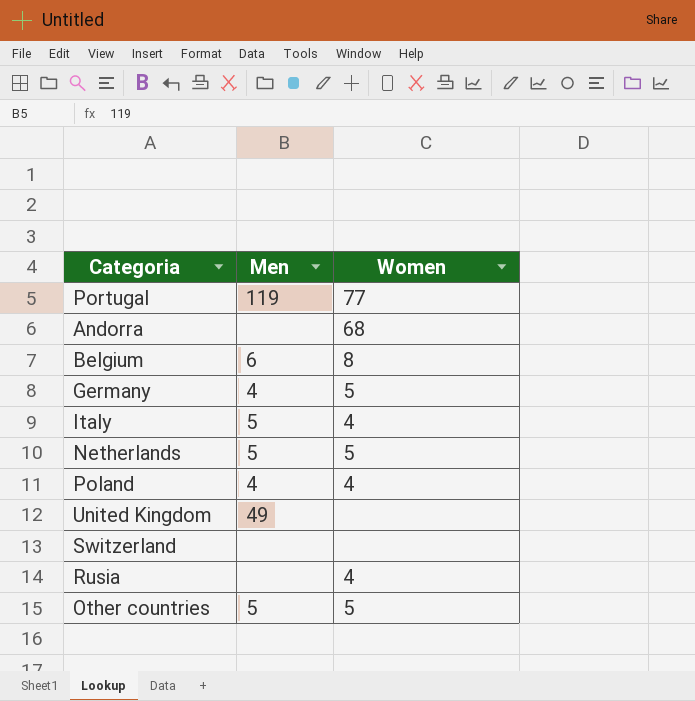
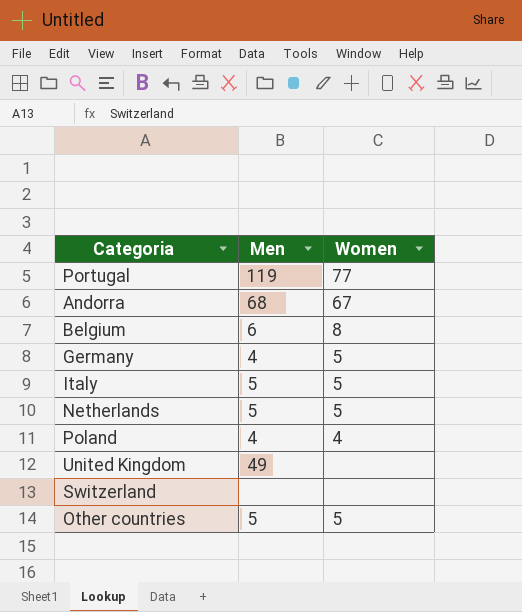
row Rusia: none | 4 -> none
Andorra | Men: none -> 68
Andorra | Women: 68 -> 67
Italy | Women: 4 -> 5

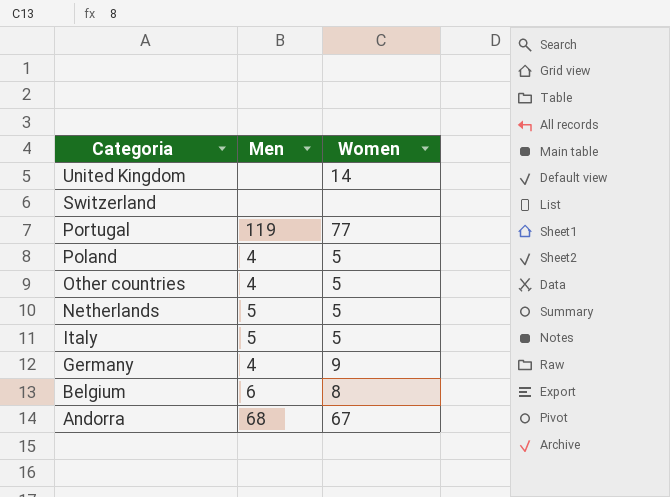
row order: none -> Categoria descending
United Kingdom | Men: 49 -> none
United Kingdom | Women: none -> 14
Poland | Women: 4 -> 5
Other countries | Men: 5 -> 4
Germany | Women: 5 -> 9

